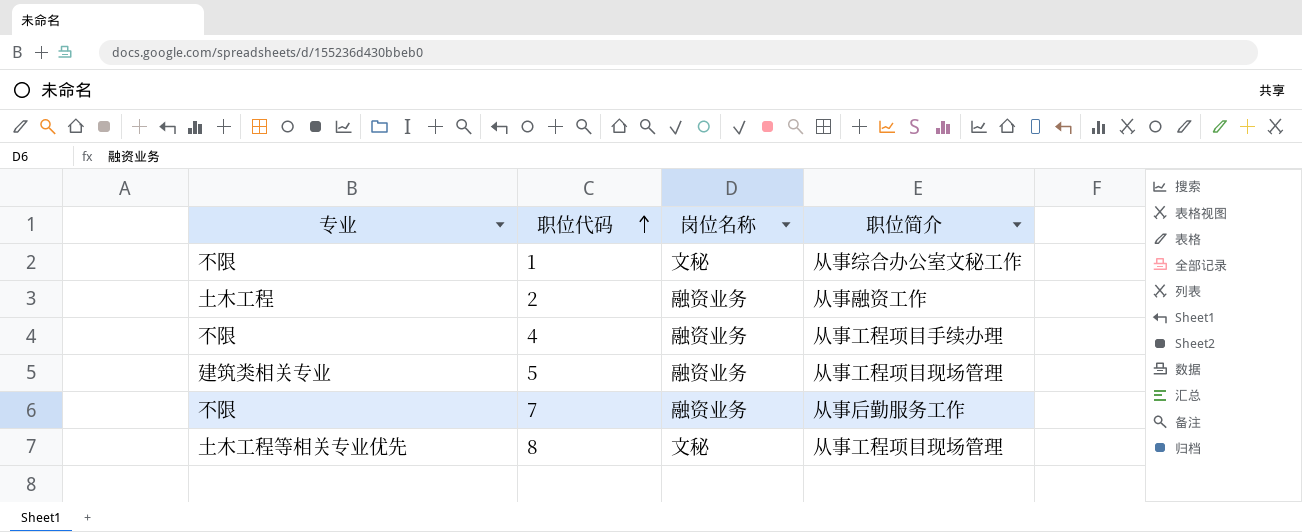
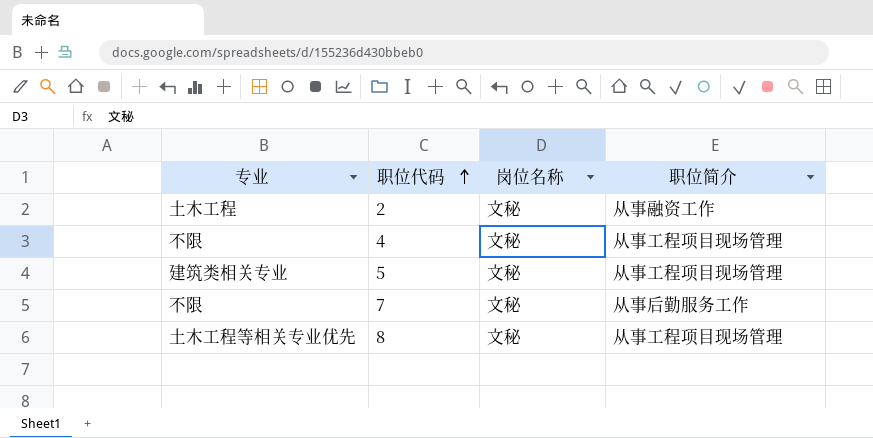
row 1: 不限 | 文秘 | 从事综合办公室文秘工作 -> none
2 | 岗位名称: 融资业务 -> 文秘
4 | 岗位名称: 融资业务 -> 文秘
4 | 职位简介: 从事工程项目手续办理 -> 从事工程项目现场管理
5 | 岗位名称: 融资业务 -> 文秘
7 | 岗位名称: 融资业务 -> 文秘

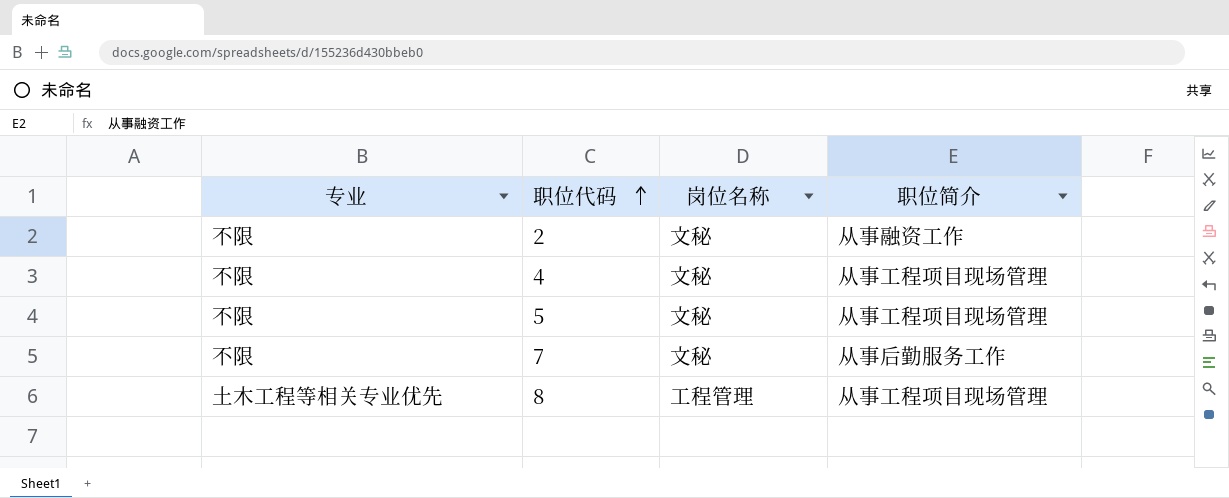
2 | 专业: 土木工程 -> 不限
5 | 专业: 建筑类相关专业 -> 不限
8 | 岗位名称: 文秘 -> 工程管理

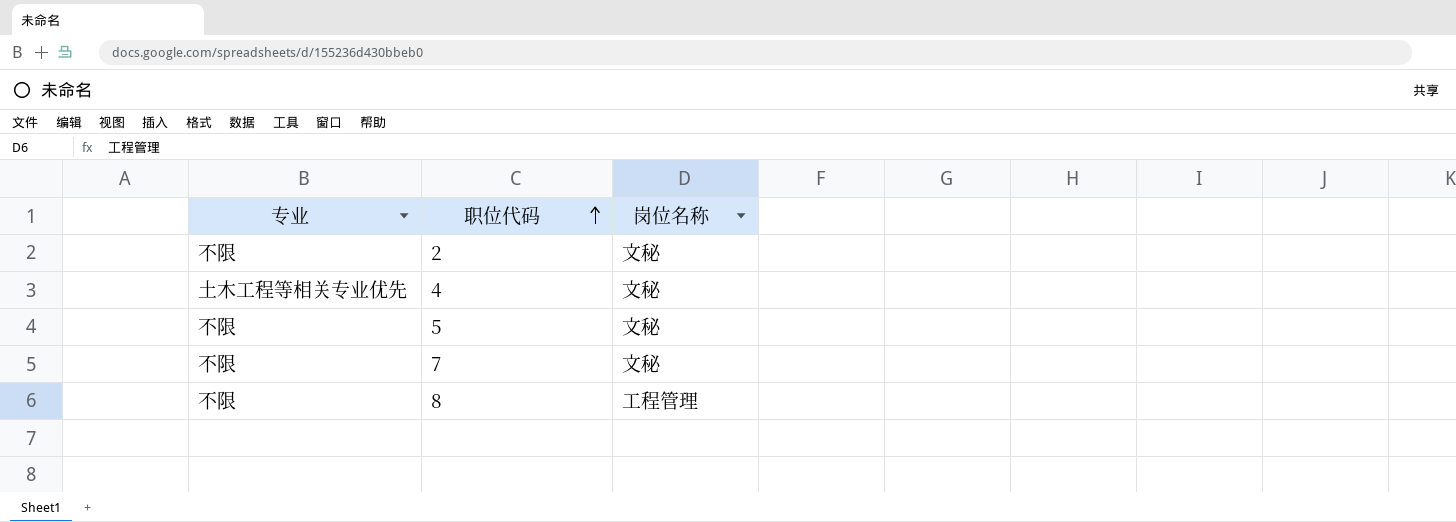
column 职位简介 | position: 4 -> none
4 | 专业: 不限 -> 土木工程等相关专业优先
8 | 专业: 土木工程等相关专业优先 -> 不限

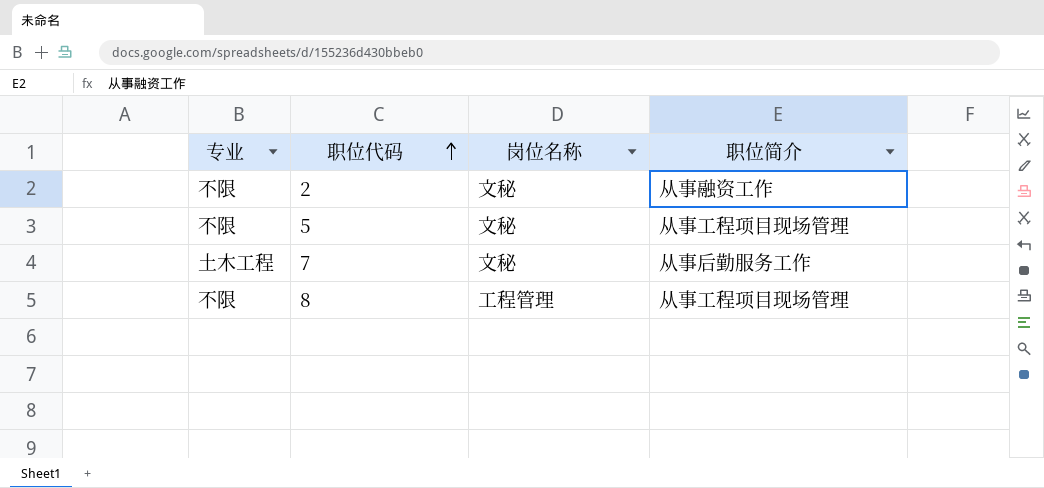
column 职位简介 | position: none -> 4
row 4: 土木工程等相关专业优先 | 文秘 -> none
7 | 专业: 不限 -> 土木工程

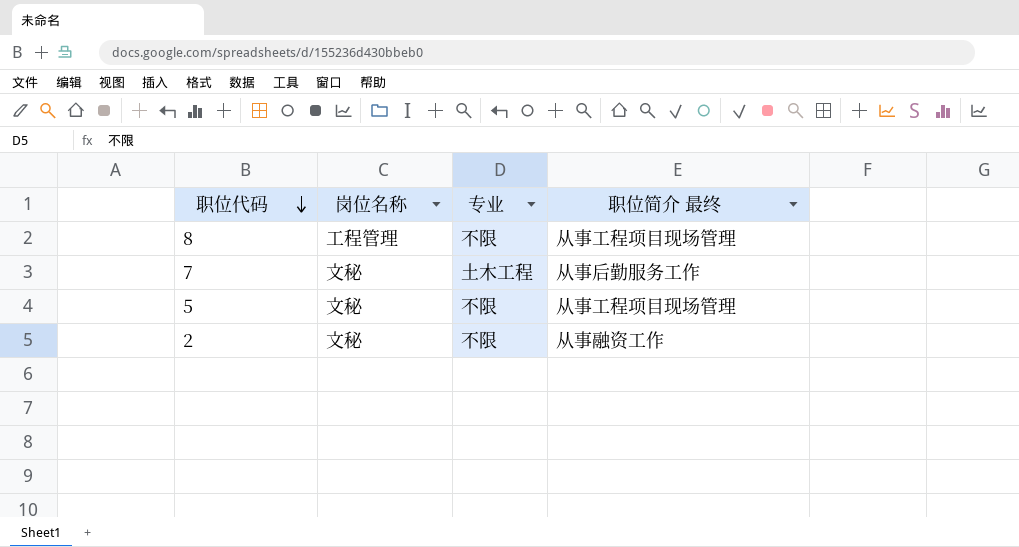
row order: 职位代码 ascending -> 职位代码 descending
column 专业 | position: 1 -> 3
column name: 职位简介 -> 职位简介 最终

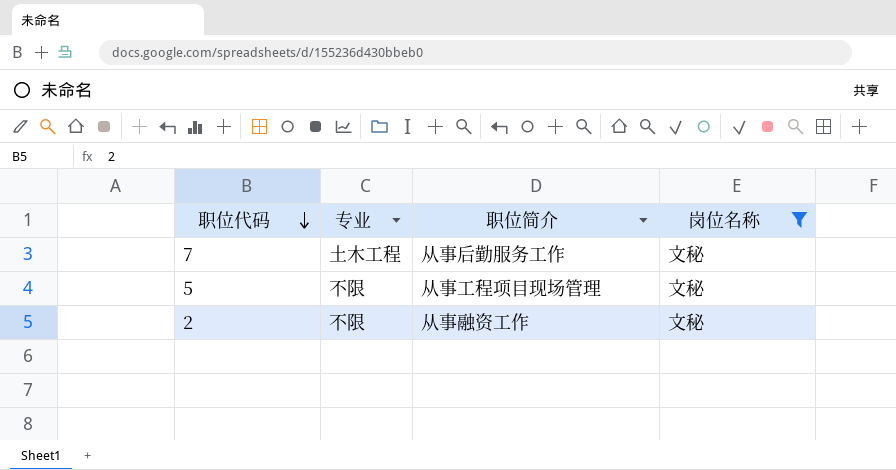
filter: none -> 岗位名称 = 文秘
column name: 职位简介 最终 -> 职位简介
column 岗位名称 | position: 2 -> 4

